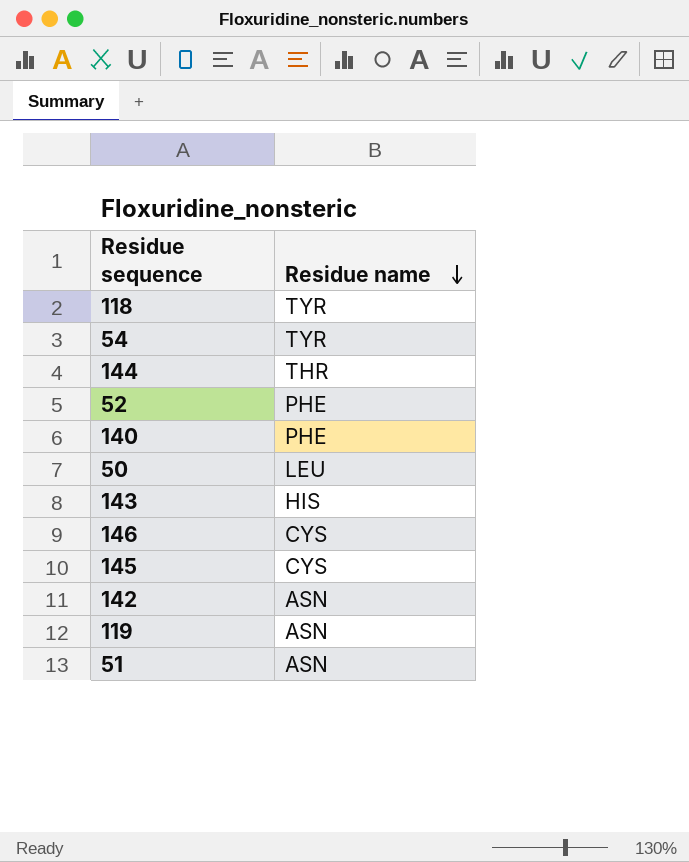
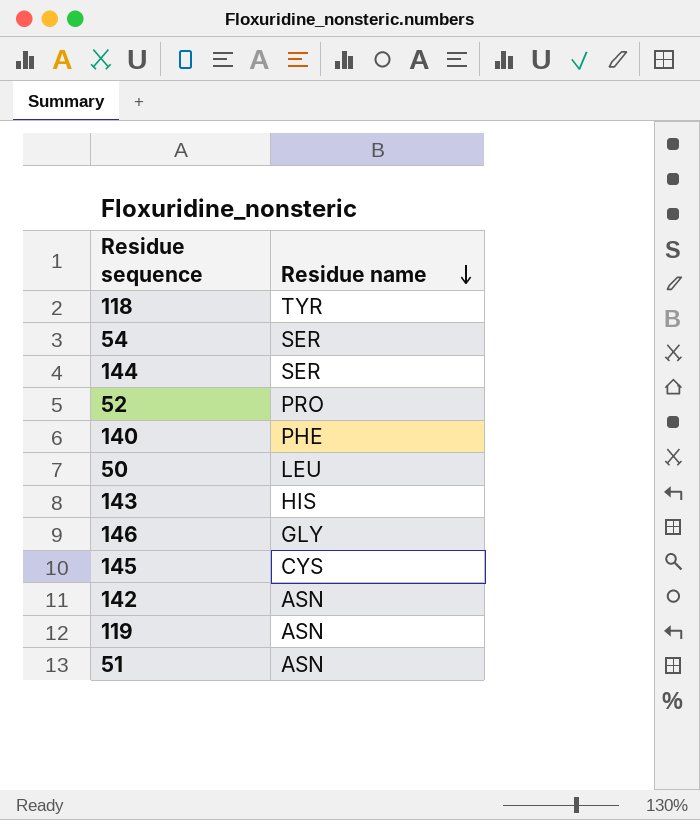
54 | Residue name: TYR -> SER
144 | Residue name: THR -> SER
52 | Residue name: PHE -> PRO
146 | Residue name: CYS -> GLY

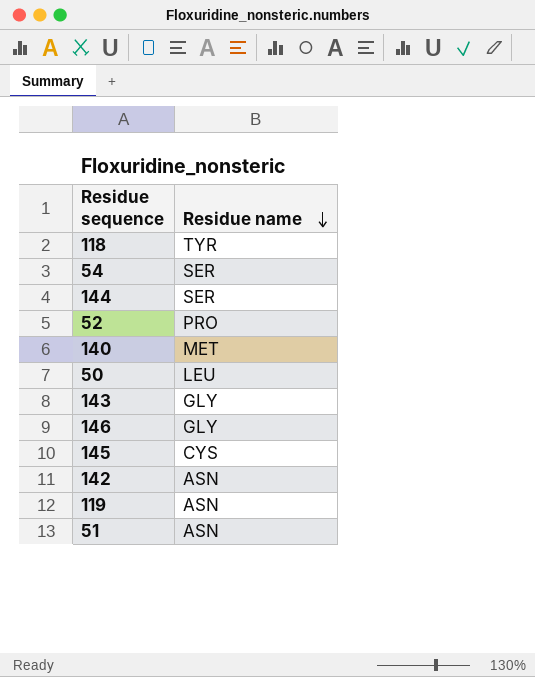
140 | Residue name: PHE -> MET
143 | Residue name: HIS -> GLY

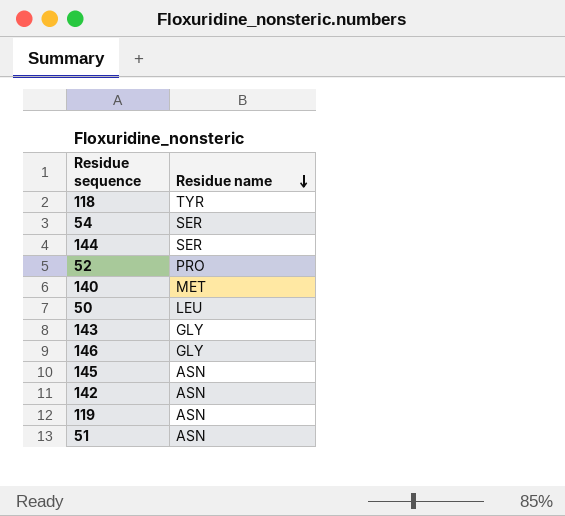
145 | Residue name: CYS -> ASN

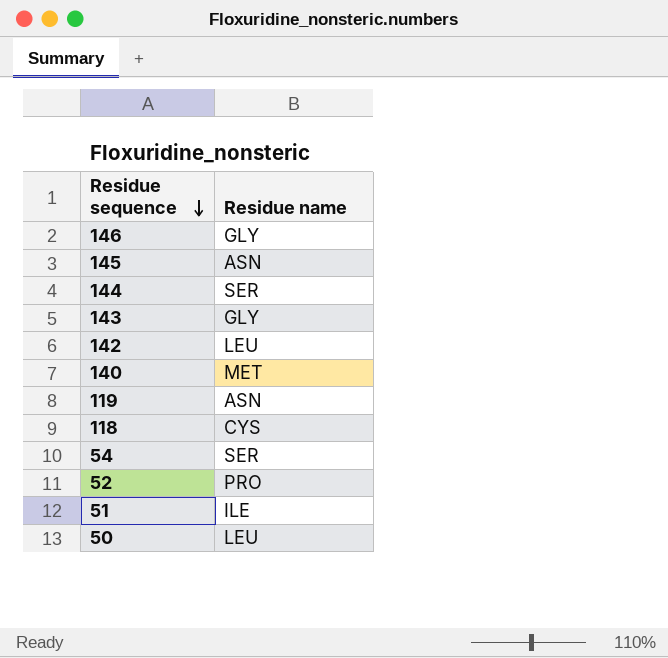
row order: Residue name descending -> Residue sequence descending
142 | Residue name: ASN -> LEU
118 | Residue name: TYR -> CYS
51 | Residue name: ASN -> ILE

